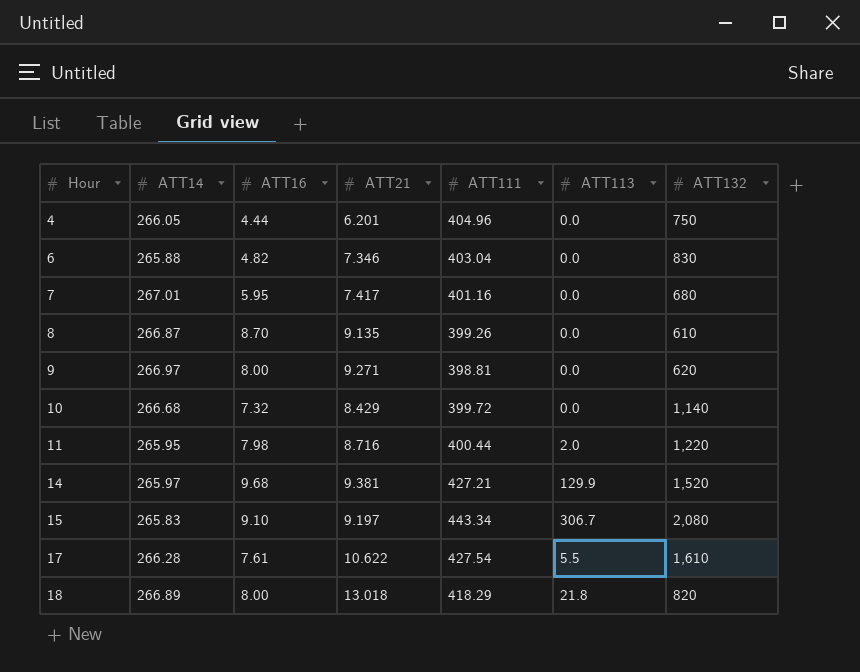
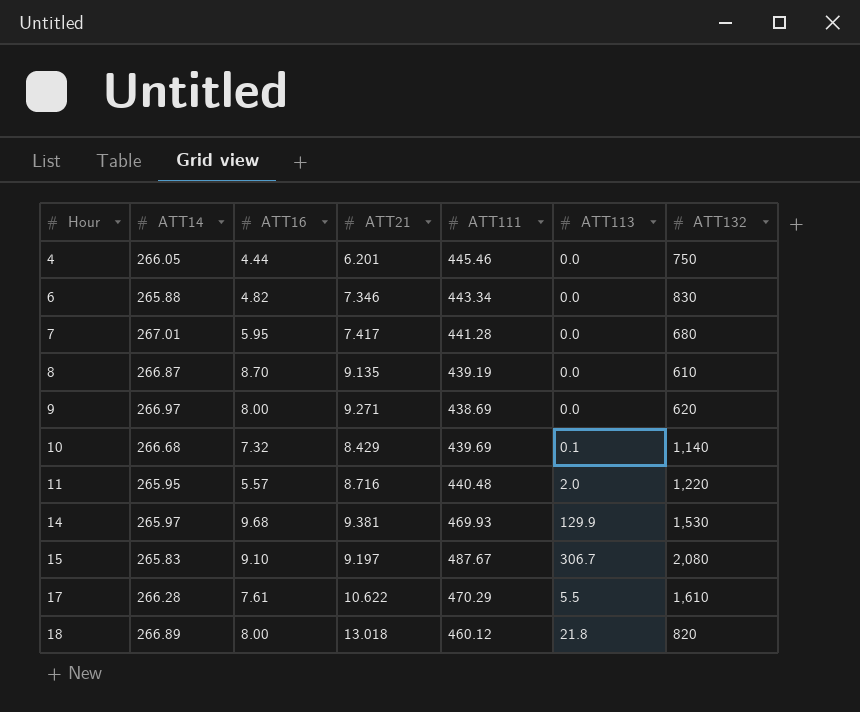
4 | ATT111: 404.96 -> 445.46
6 | ATT111: 403.04 -> 443.34
7 | ATT111: 401.16 -> 441.28
8 | ATT111: 399.26 -> 439.19
9 | ATT111: 398.81 -> 438.69
10 | ATT111: 399.72 -> 439.69
10 | ATT113: 0.0 -> 0.1
11 | ATT16: 7.98 -> 5.57
11 | ATT111: 400.44 -> 440.48
14 | ATT111: 427.21 -> 469.93
14 | ATT132: 1,520 -> 1,530
15 | ATT111: 443.34 -> 487.67
17 | ATT111: 427.54 -> 470.29
18 | ATT111: 418.29 -> 460.12

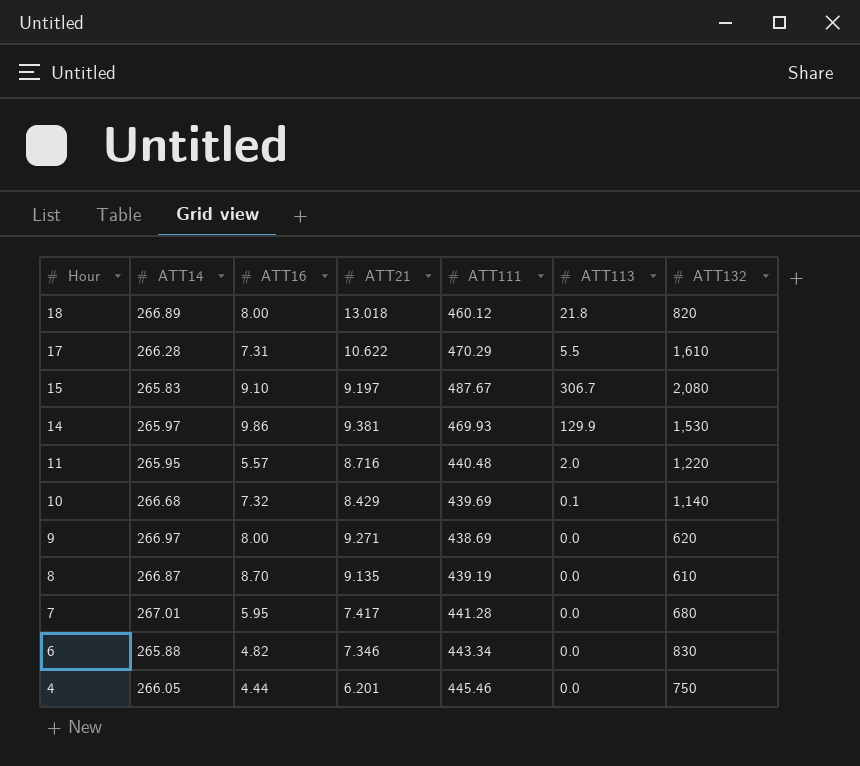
row order: Hour ascending -> Hour descending
17 | ATT16: 7.61 -> 7.31
14 | ATT16: 9.68 -> 9.86

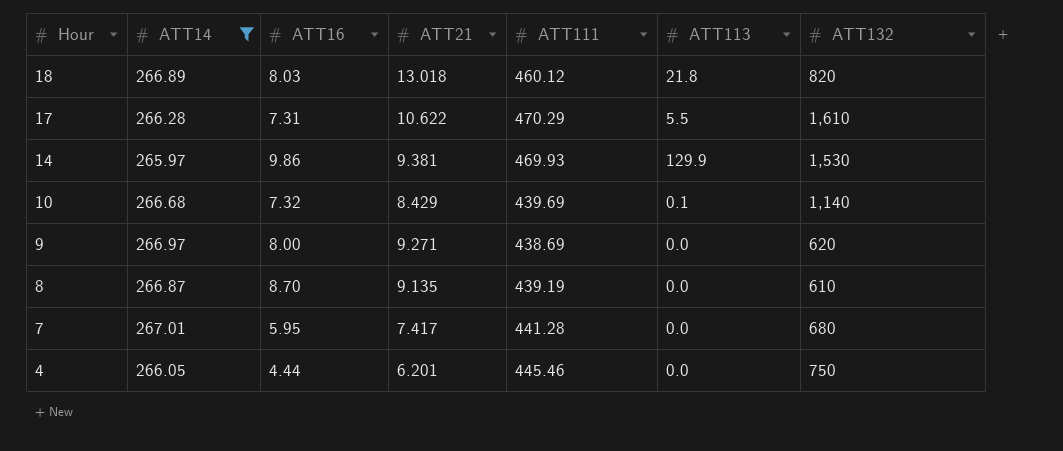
filter: none -> ATT14 >= 265.97
18 | ATT16: 8.00 -> 8.03

